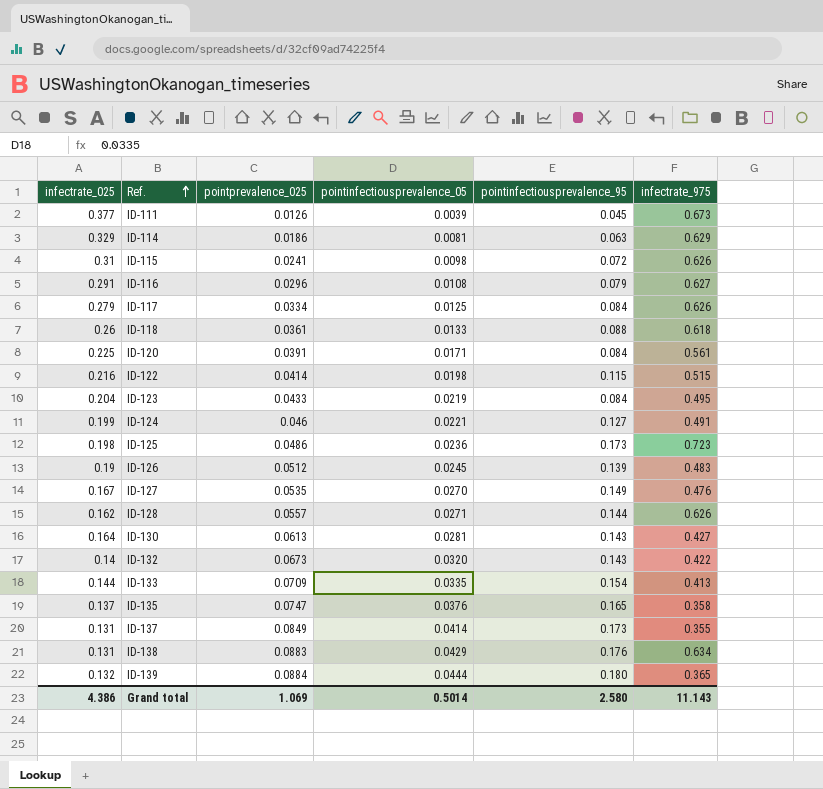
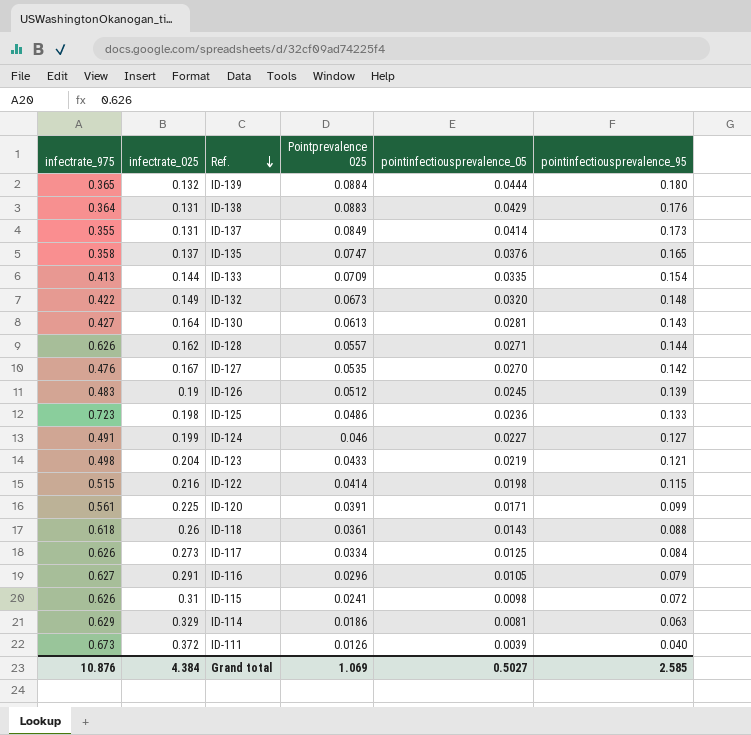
row order: Ref. ascending -> Ref. descending
column infectrate_975 | position: 6 -> 1
column name: pointprevalence_025 -> Pointprevalence 025
ID-138 | infectrate_975: 0.634 -> 0.364
ID-132 | infectrate_025: 0.14 -> 0.149
ID-132 | pointinfectiousprevalence_95: 0.143 -> 0.148
ID-127 | pointinfectiousprevalence_95: 0.149 -> 0.142
ID-125 | pointinfectiousprevalence_95: 0.173 -> 0.133
ID-124 | pointinfectiousprevalence_05: 0.0221 -> 0.0227
ID-123 | infectrate_975: 0.495 -> 0.498
ID-123 | pointinfectiousprevalence_95: 0.084 -> 0.121
ID-120 | pointinfectiousprevalence_95: 0.084 -> 0.099
ID-118 | pointinfectiousprevalence_05: 0.0133 -> 0.0143
ID-117 | infectrate_025: 0.279 -> 0.273
ID-116 | pointinfectiousprevalence_05: 0.0108 -> 0.0105
ID-111 | infectrate_025: 0.377 -> 0.372
ID-111 | pointinfectiousprevalence_95: 0.045 -> 0.040
Grand total | infectrate_975: 11.143 -> 10.876
Grand total | infectrate_025: 4.386 -> 4.384
Grand total | pointinfectiousprevalence_05: 0.5014 -> 0.5027
Grand total | pointinfectiousprevalence_95: 2.580 -> 2.585

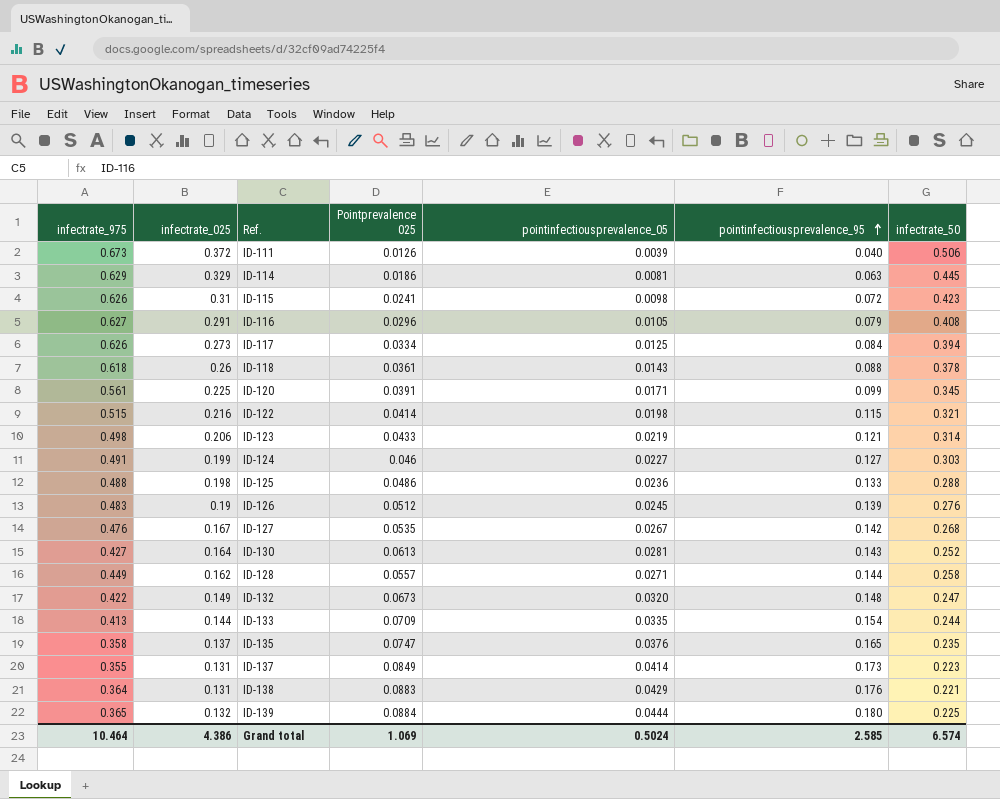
row order: Ref. descending -> pointinfectiousprevalence_95 ascending
column infectrate_50 | position: none -> 7
ID-123 | infectrate_025: 0.204 -> 0.206
ID-125 | infectrate_975: 0.723 -> 0.488
ID-127 | pointinfectiousprevalence_05: 0.0270 -> 0.0267
ID-128 | infectrate_975: 0.626 -> 0.449
Grand total | infectrate_975: 10.876 -> 10.464
Grand total | infectrate_025: 4.384 -> 4.386
Grand total | pointinfectiousprevalence_05: 0.5027 -> 0.5024

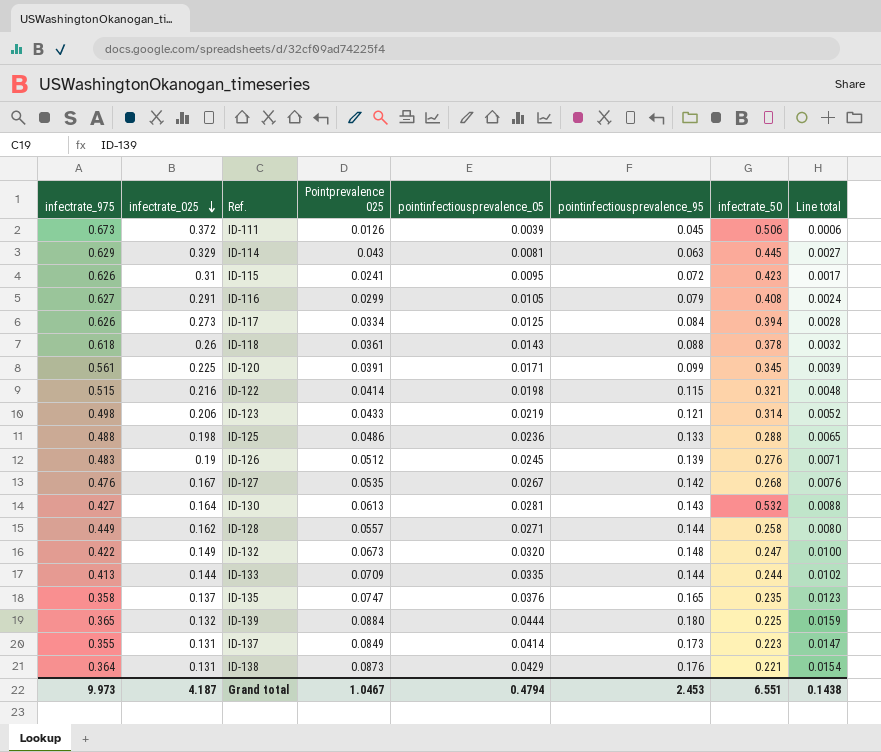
row order: pointinfectiousprevalence_95 ascending -> infectrate_025 descending
column Line total | formula: none -> [Pointprevalence 025] * [pointinfectiousprevalence_95]
row ID-124: 0.491 | 0.199 | 0.046 | 0.0227 | 0.127 | 0.303 -> none
ID-111 | pointinfectiousprevalence_95: 0.040 -> 0.045
ID-114 | Pointprevalence 025: 0.0186 -> 0.043
ID-115 | pointinfectiousprevalence_05: 0.0098 -> 0.0095
ID-116 | Pointprevalence 025: 0.0296 -> 0.0299
ID-130 | infectrate_50: 0.252 -> 0.532
ID-133 | pointinfectiousprevalence_95: 0.154 -> 0.144
ID-138 | Pointprevalence 025: 0.0883 -> 0.0873
Grand total | infectrate_975: 10.464 -> 9.973
Grand total | infectrate_025: 4.386 -> 4.187
Grand total | Pointprevalence 025: 1.069 -> 1.0467
Grand total | pointinfectiousprevalence_05: 0.5024 -> 0.4794
Grand total | pointinfectiousprevalence_95: 2.585 -> 2.453
Grand total | infectrate_50: 6.574 -> 6.551

